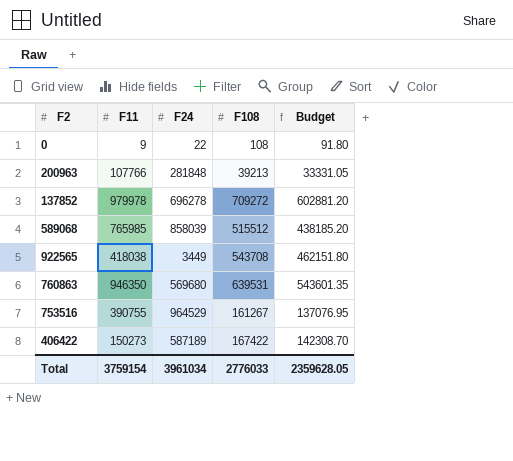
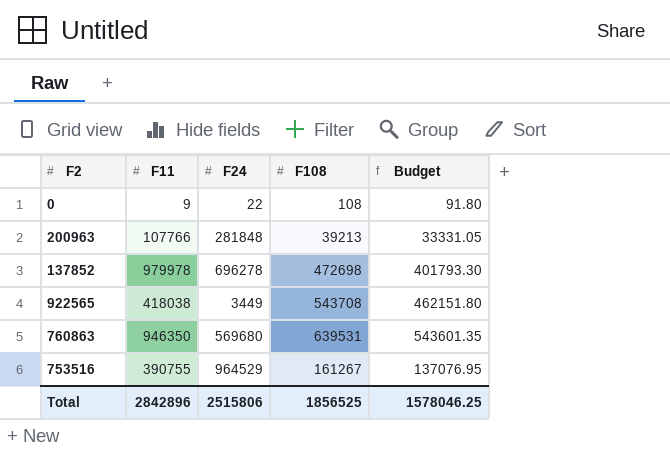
row 589068: 765985 | 858039 | 515512 | 438185.20 -> none
row 406422: 150273 | 587189 | 167422 | 142308.70 -> none
137852 | F108: 709272 -> 472698
137852 | Budget: 602881.20 -> 401793.30
Total | F11: 3759154 -> 2842896
Total | F24: 3961034 -> 2515806
Total | F108: 2776033 -> 1856525
Total | Budget: 2359628.05 -> 1578046.25

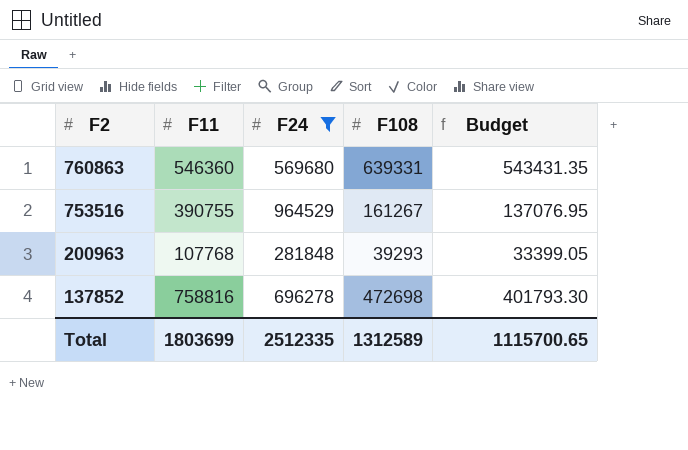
filter: none -> F24 >= 281848
row order: none -> F2 descending
760863 | F11: 946350 -> 546360
760863 | F108: 639531 -> 639331
760863 | Budget: 543601.35 -> 543431.35
200963 | F11: 107766 -> 107768
200963 | F108: 39213 -> 39293
200963 | Budget: 33331.05 -> 33399.05
137852 | F11: 979978 -> 758816
Total | F11: 2842896 -> 1803699
Total | F24: 2515806 -> 2512335
Total | F108: 1856525 -> 1312589
Total | Budget: 1578046.25 -> 1115700.65

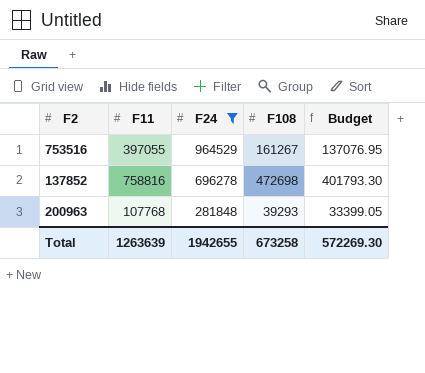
row order: F2 descending -> F24 descending
row 760863: 546360 | 569680 | 639331 | 543431.35 -> none
753516 | F11: 390755 -> 397055
Total | F11: 1803699 -> 1263639
Total | F24: 2512335 -> 1942655
Total | F108: 1312589 -> 673258
Total | Budget: 1115700.65 -> 572269.30

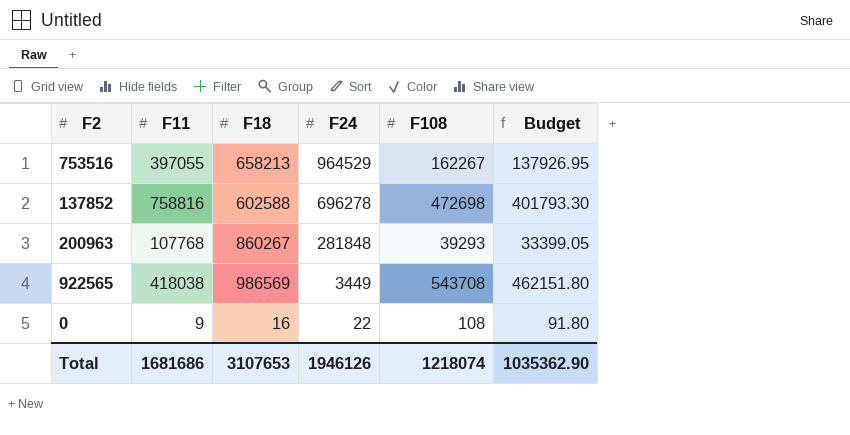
filter: F24 >= 281848 -> none
column F18 | position: none -> 3
753516 | F108: 161267 -> 162267
753516 | Budget: 137076.95 -> 137926.95
Total | F11: 1263639 -> 1681686
Total | F24: 1942655 -> 1946126
Total | F108: 673258 -> 1218074
Total | Budget: 572269.30 -> 1035362.90

